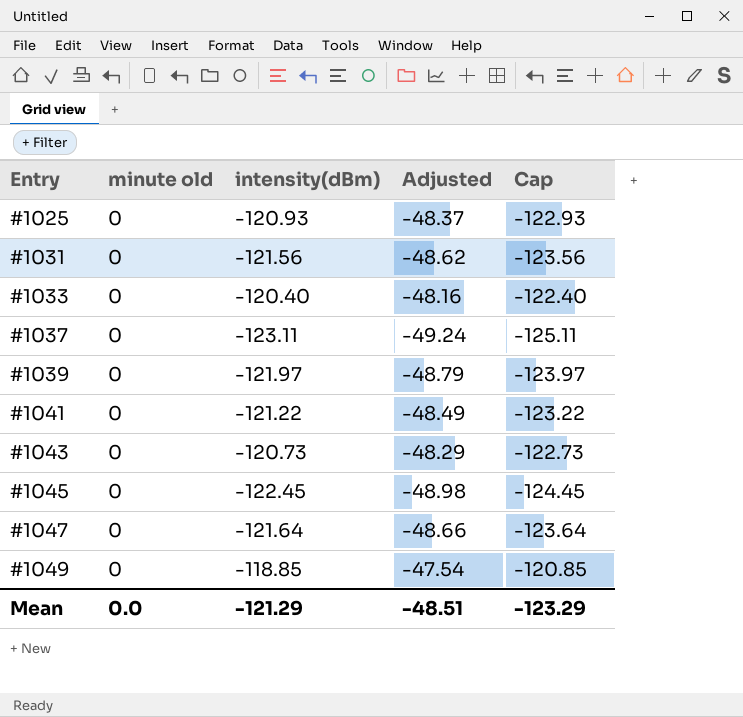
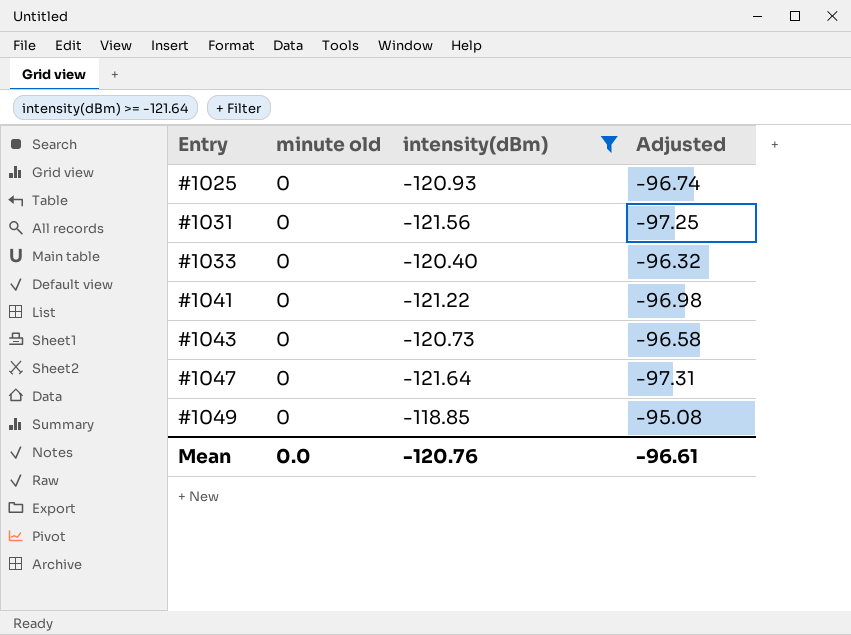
filter: none -> intensity(dBm) >= -121.64
column Cap | formula: [intensity(dBm)] - 2 -> none
column Adjusted | formula: [intensity(dBm)] * 0.4 -> [intensity(dBm)] * 0.8
Mean | intensity(dBm): -121.29 -> -120.76
Mean | Adjusted: -48.51 -> -96.61

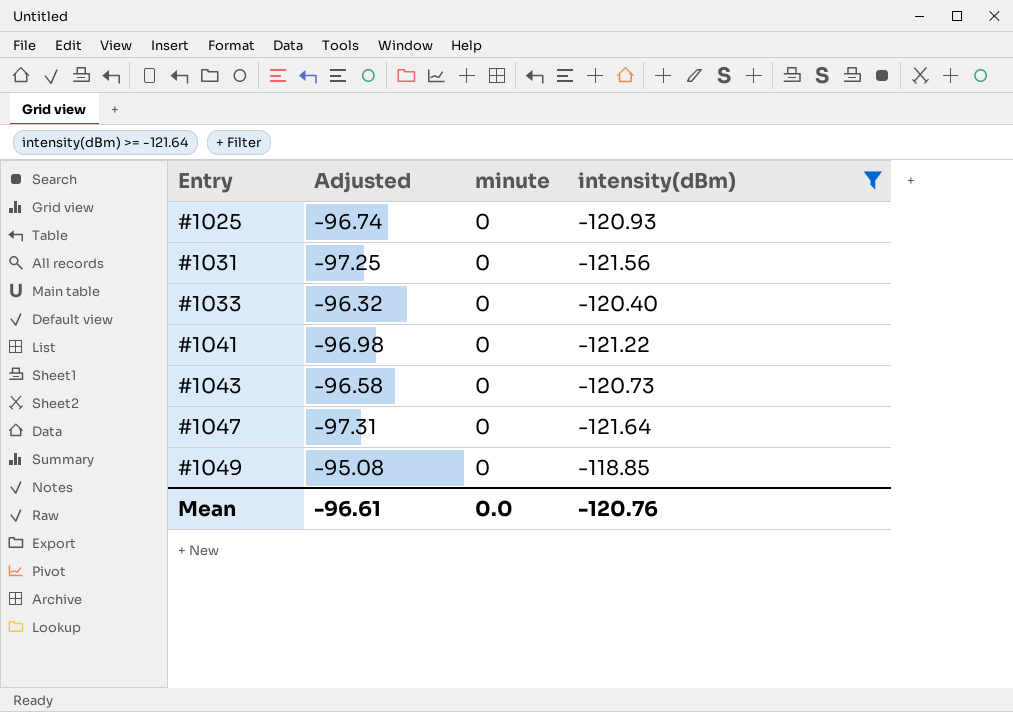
column Adjusted | position: 4 -> 2
column name: minute old -> minute

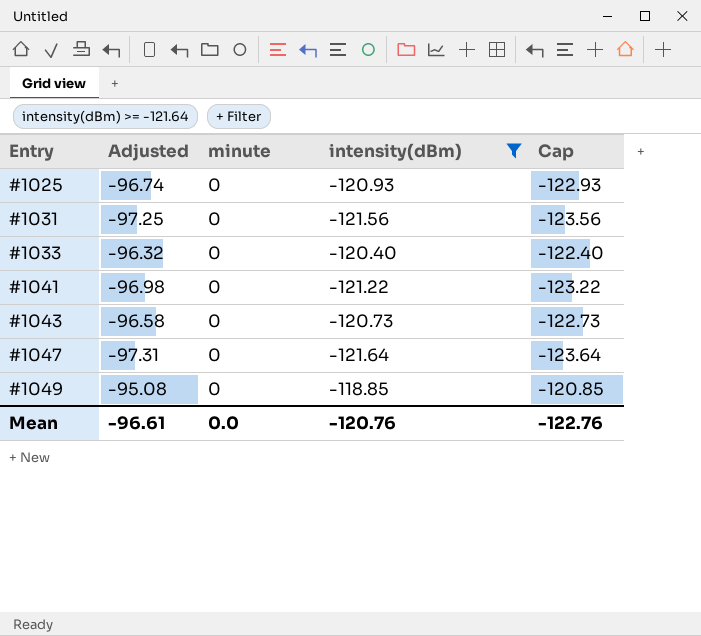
column Cap | formula: none -> [intensity(dBm)] - 2

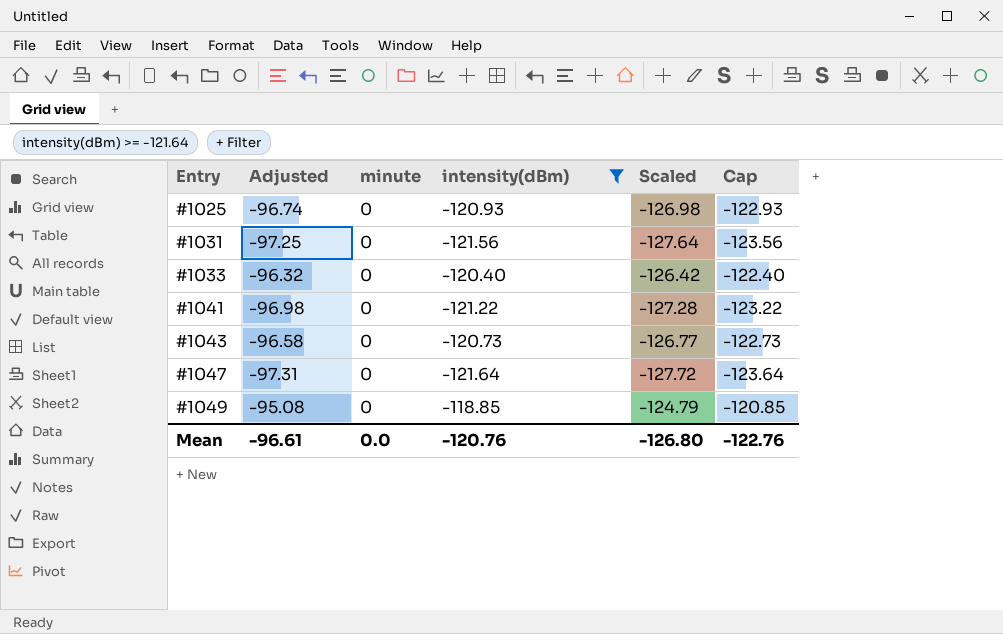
column Scaled | formula: none -> [intensity(dBm)] * 1.05

